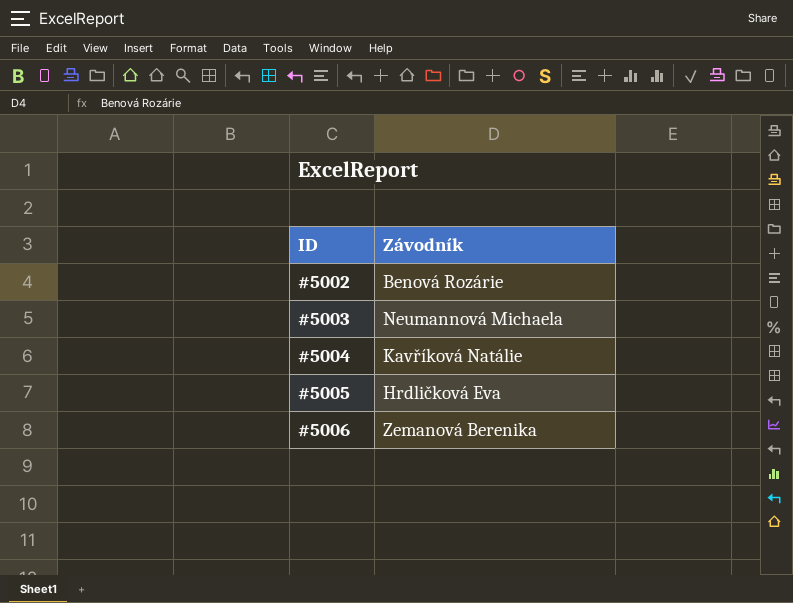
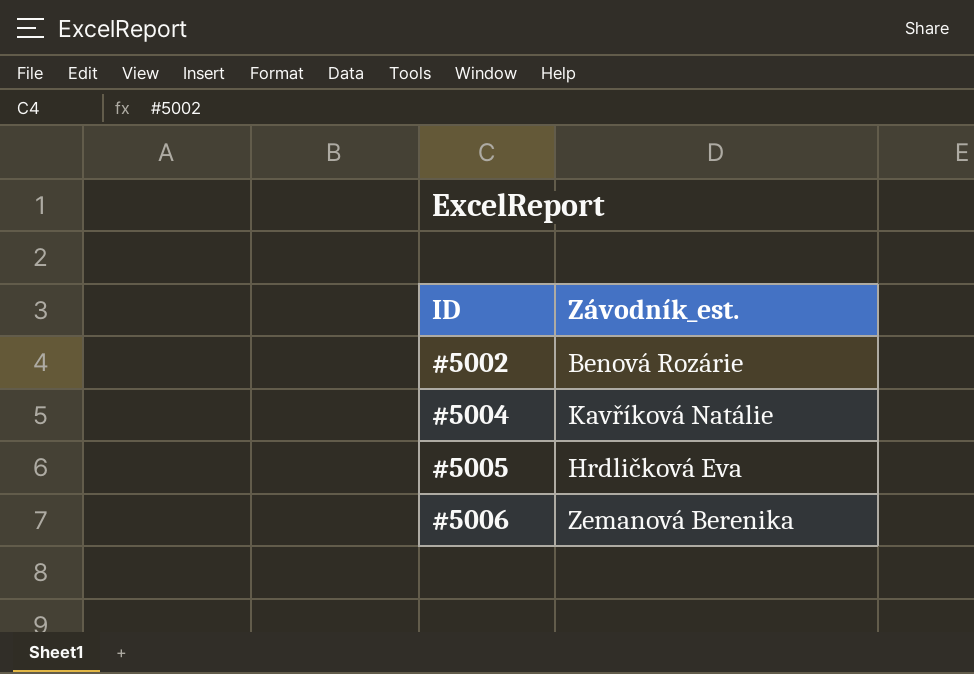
column name: Závodník -> Závodník_est.
row #5003: Neumannová Michaela -> none

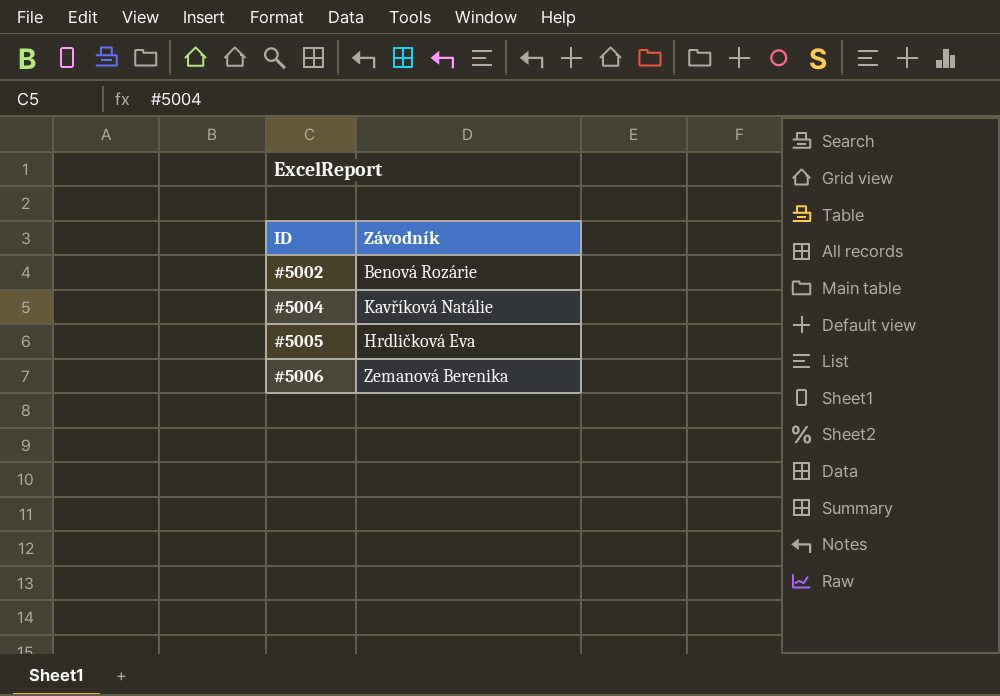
column name: Závodník_est. -> Závodník

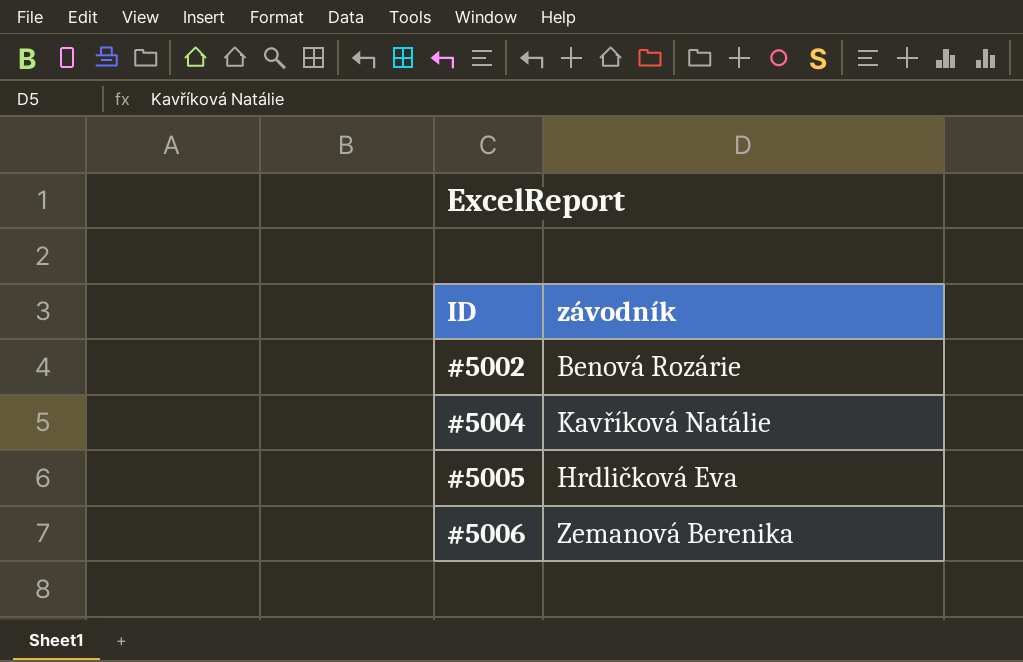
column name: Závodník -> závodník

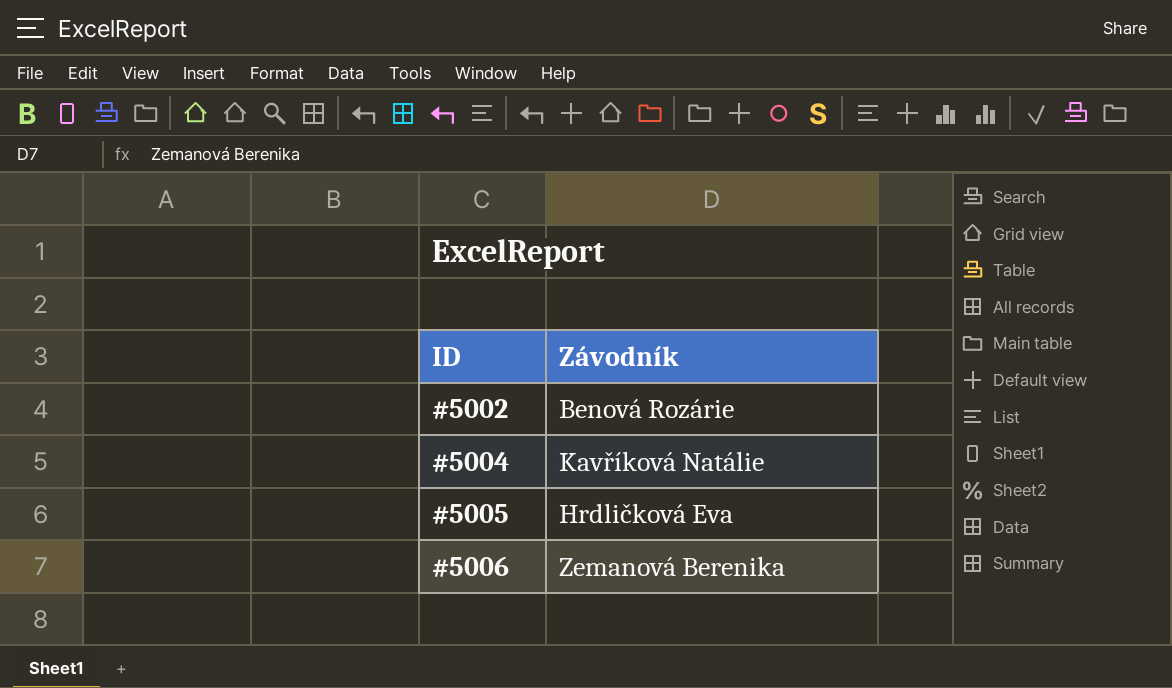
column name: závodník -> Závodník

